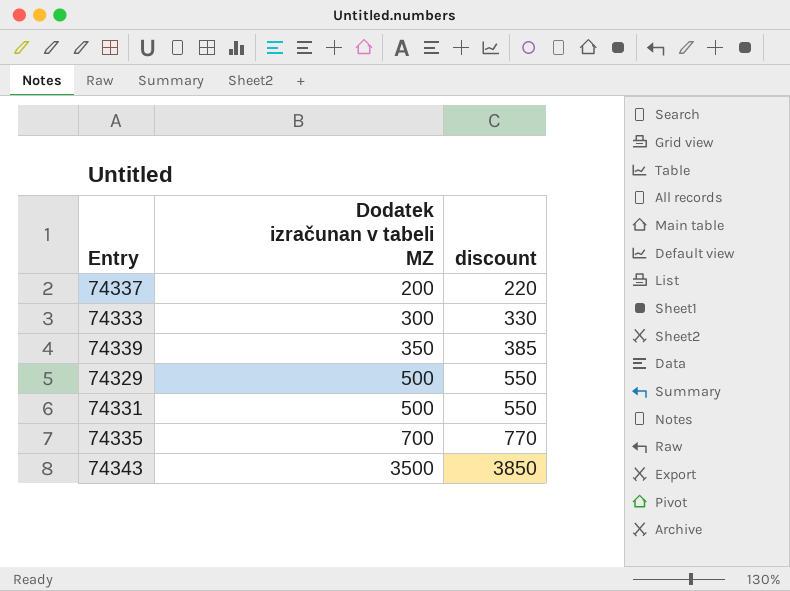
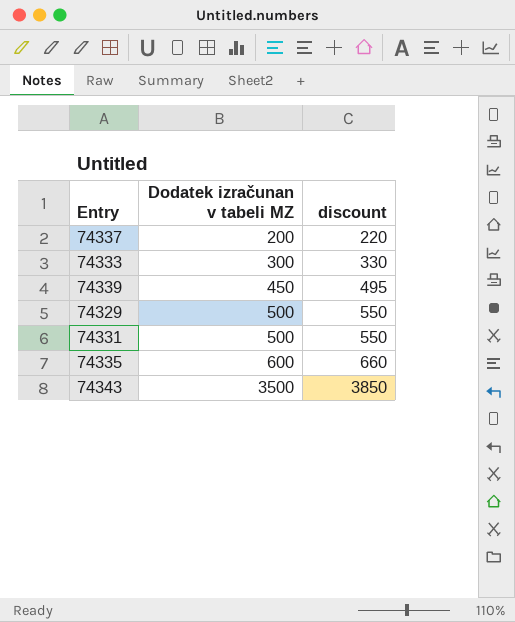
74339 | Dodatek izračunan v tabeli MZ: 350 -> 450
74339 | discount: 385 -> 495
74335 | Dodatek izračunan v tabeli MZ: 700 -> 600
74335 | discount: 770 -> 660

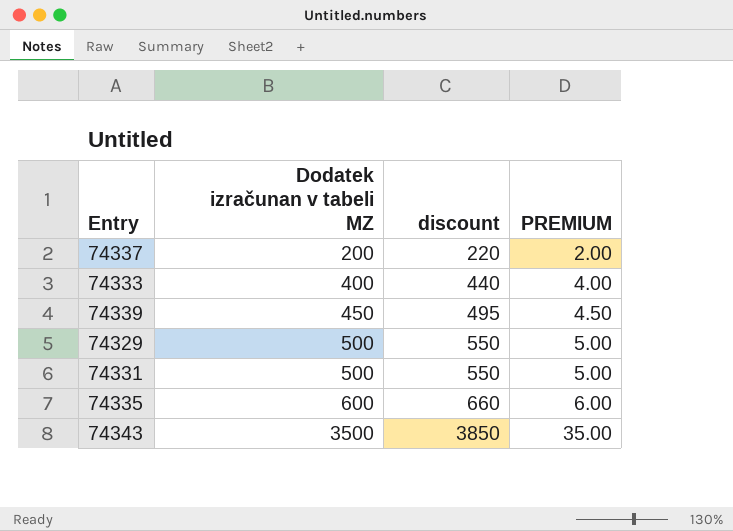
column PREMIUM | formula: none -> [Dodatek izračunan v tabeli MZ] * 0.01
74333 | Dodatek izračunan v tabeli MZ: 300 -> 400
74333 | discount: 330 -> 440

